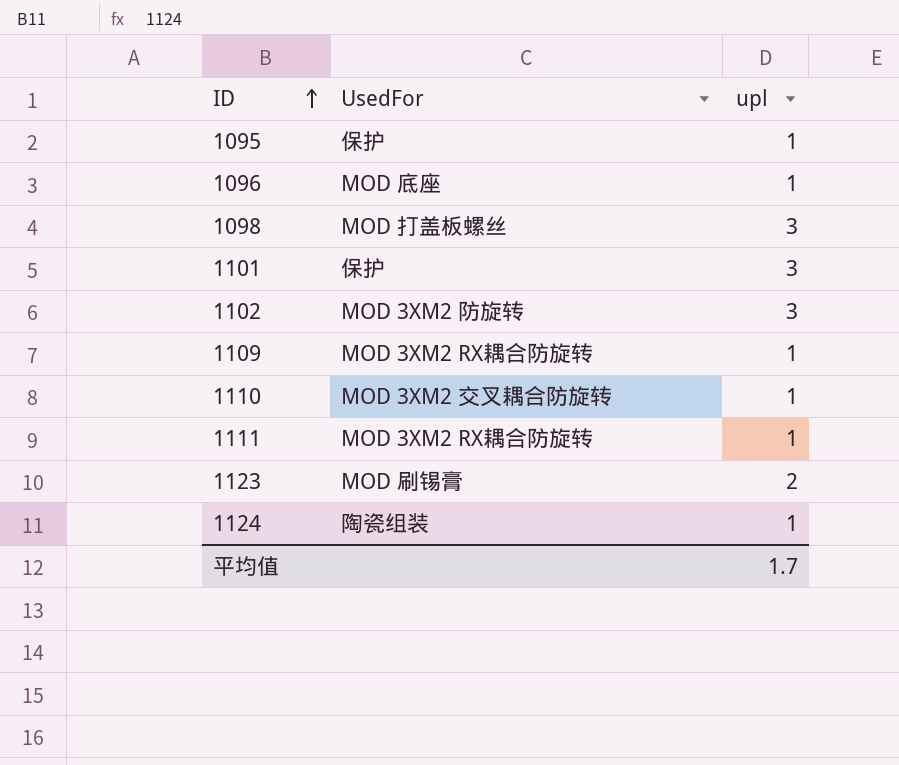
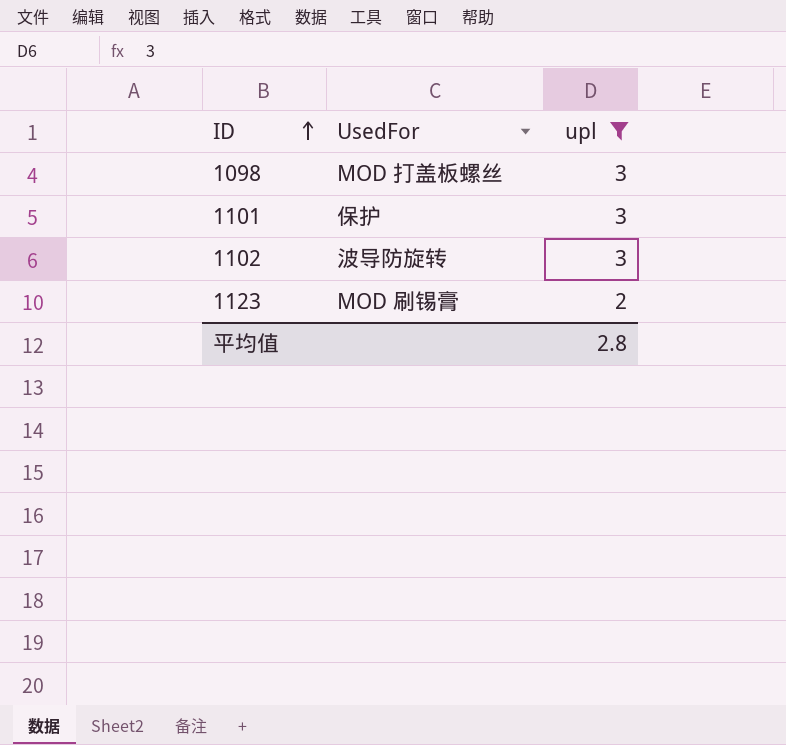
filter: none -> upl != 1
1102 | UsedFor: MOD 3XM2 防旋转 -> 波导防旋转
平均值 | upl: 1.7 -> 2.8

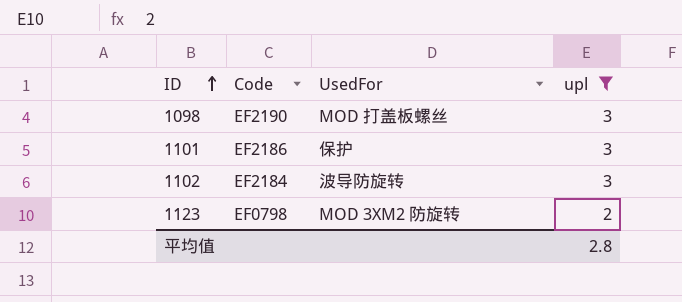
column Code | position: none -> 2
1123 | UsedFor: MOD 刷锡膏 -> MOD 3XM2 防旋转

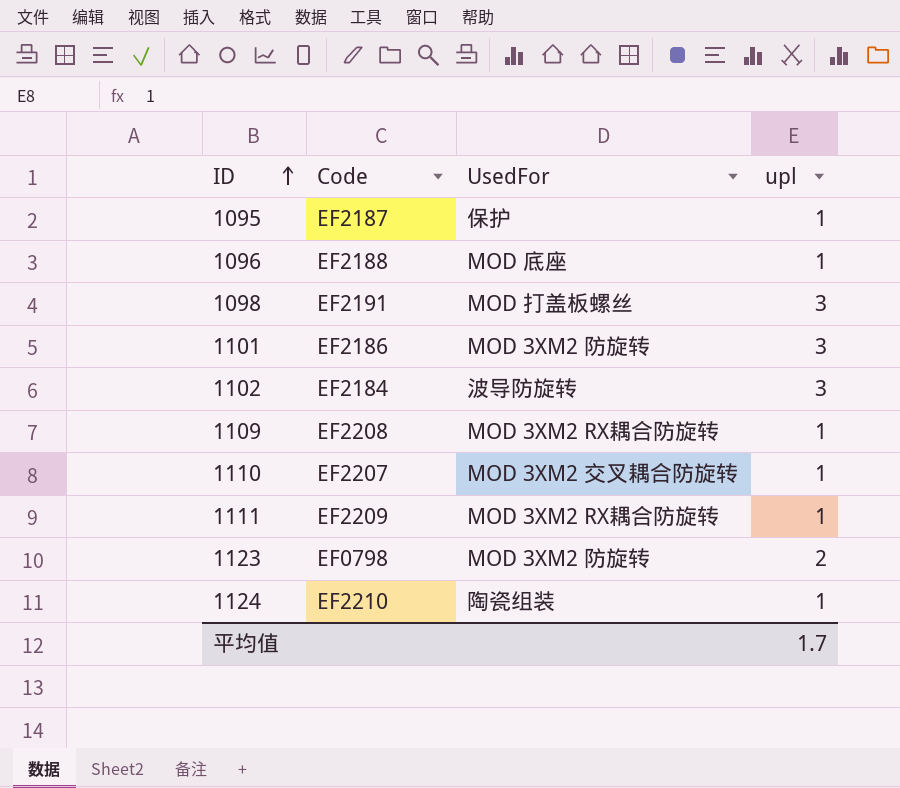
filter: upl != 1 -> none
1098 | Code: EF2190 -> EF2191
1101 | UsedFor: 保护 -> MOD 3XM2 防旋转
平均值 | upl: 2.8 -> 1.7

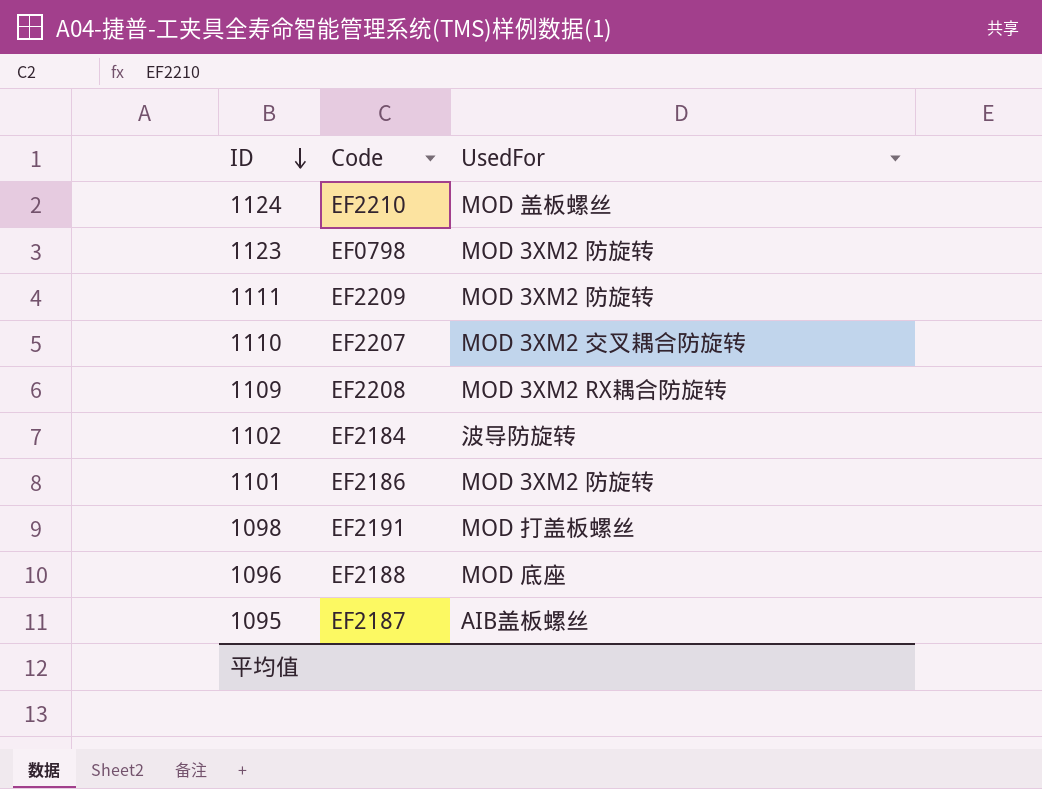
row order: ID ascending -> ID descending
column upl | position: 4 -> none
1124 | UsedFor: 陶瓷组装 -> MOD 盖板螺丝
1111 | UsedFor: MOD 3XM2 RX耦合防旋转 -> MOD 3XM2 防旋转
1095 | UsedFor: 保护 -> AIB盖板螺丝

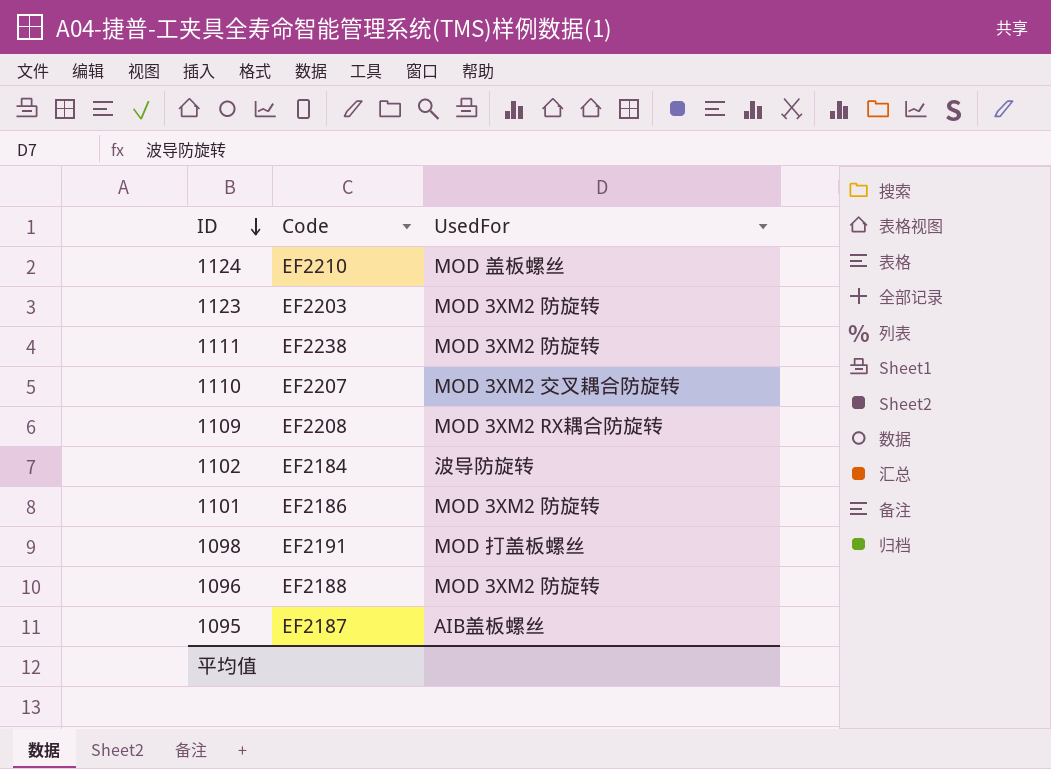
1123 | Code: EF0798 -> EF2203
1111 | Code: EF2209 -> EF2238
1096 | UsedFor: MOD 底座 -> MOD 3XM2 防旋转

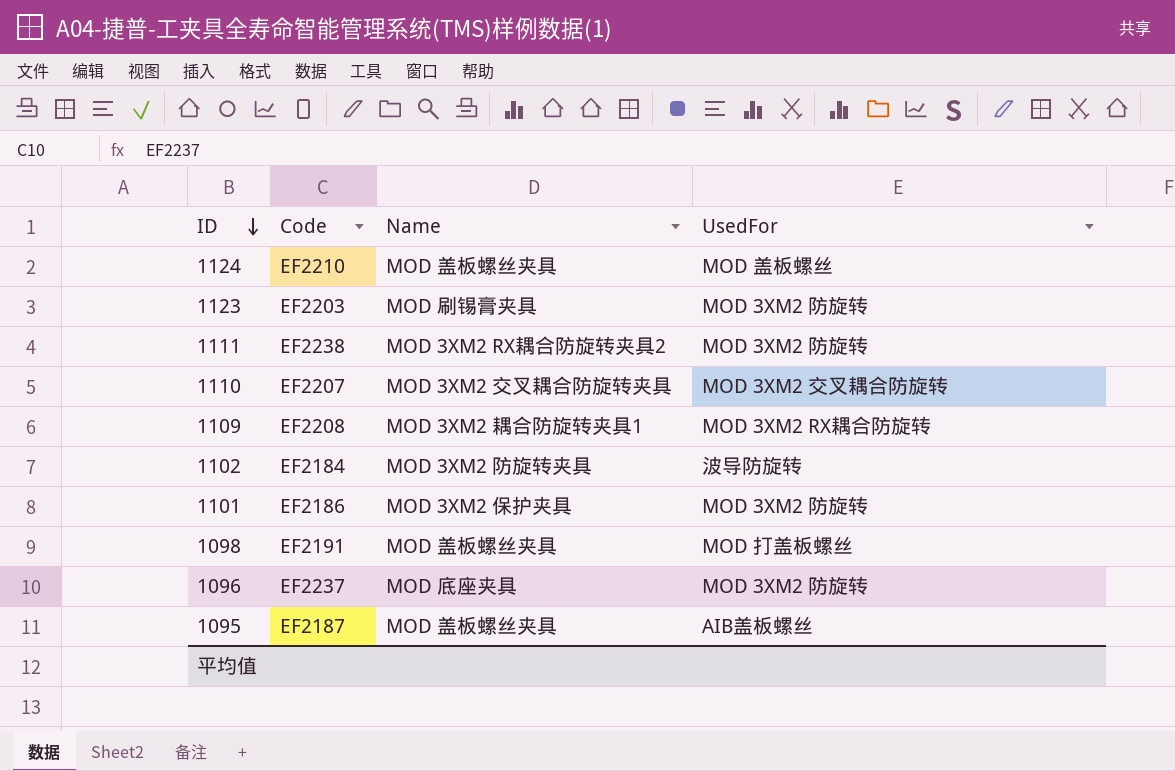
column Name | position: none -> 3
1096 | Code: EF2188 -> EF2237

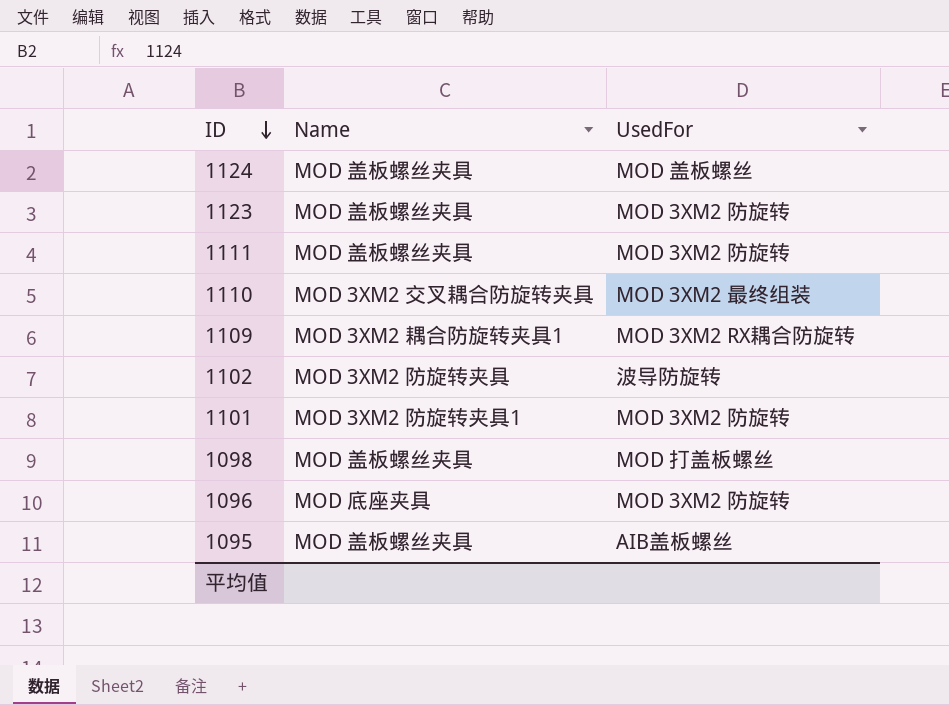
column Code | position: 2 -> none
1123 | Name: MOD 刷锡膏夹具 -> MOD 盖板螺丝夹具
1111 | Name: MOD 3XM2 RX耦合防旋转夹具2 -> MOD 盖板螺丝夹具
1110 | UsedFor: MOD 3XM2 交叉耦合防旋转 -> MOD 3XM2 最终组装
1101 | Name: MOD 3XM2 保护夹具 -> MOD 3XM2 防旋转夹具1

